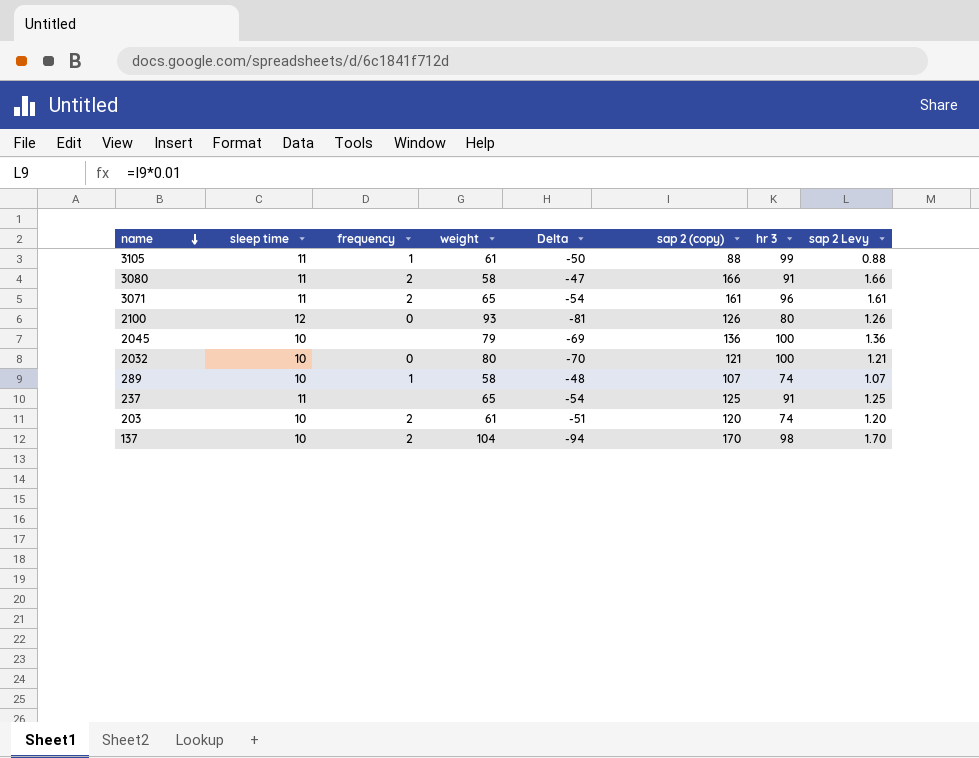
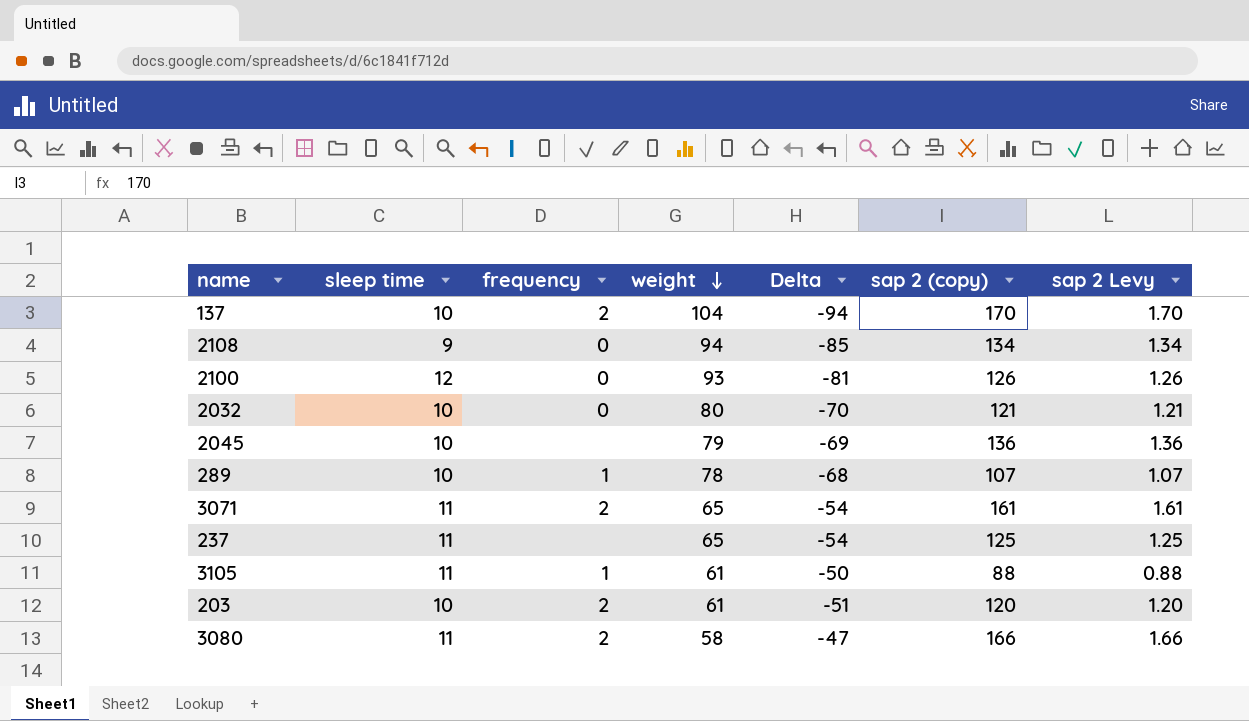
row order: name descending -> weight descending
column hr 3 | position: 7 -> none
row 2108: none -> 9 | 0 | 94 | -85 | 134 | 1.34
289 | weight: 58 -> 78
289 | Delta: -48 -> -68

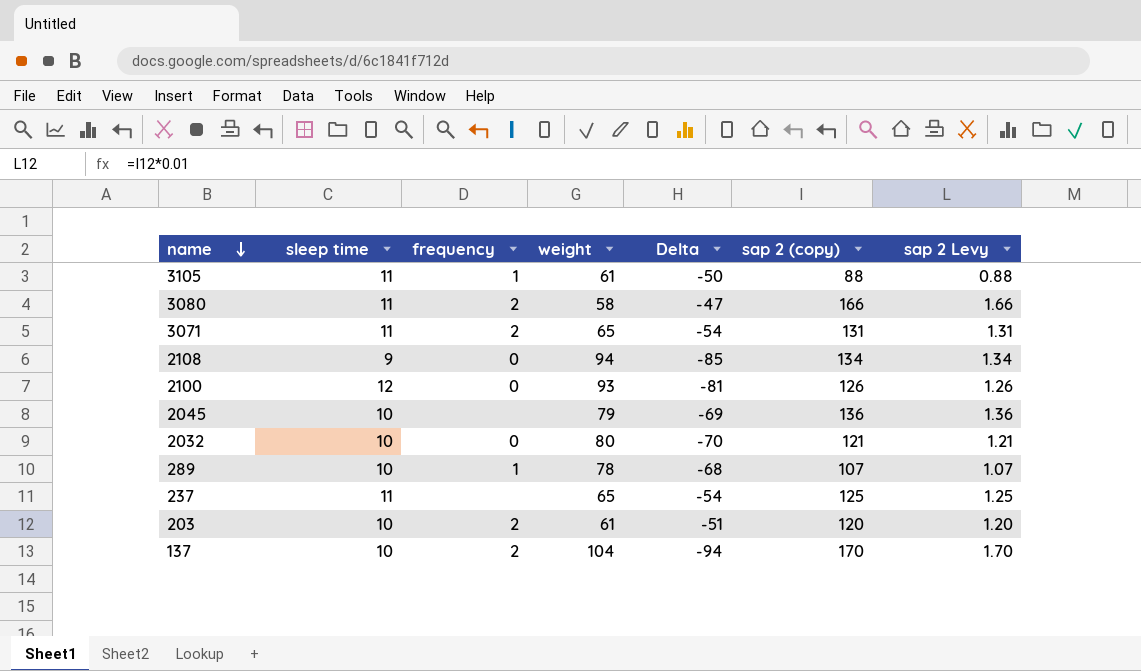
row order: weight descending -> name descending
3071 | sap 2 (copy): 161 -> 131
3071 | sap 2 Levy: 1.61 -> 1.31

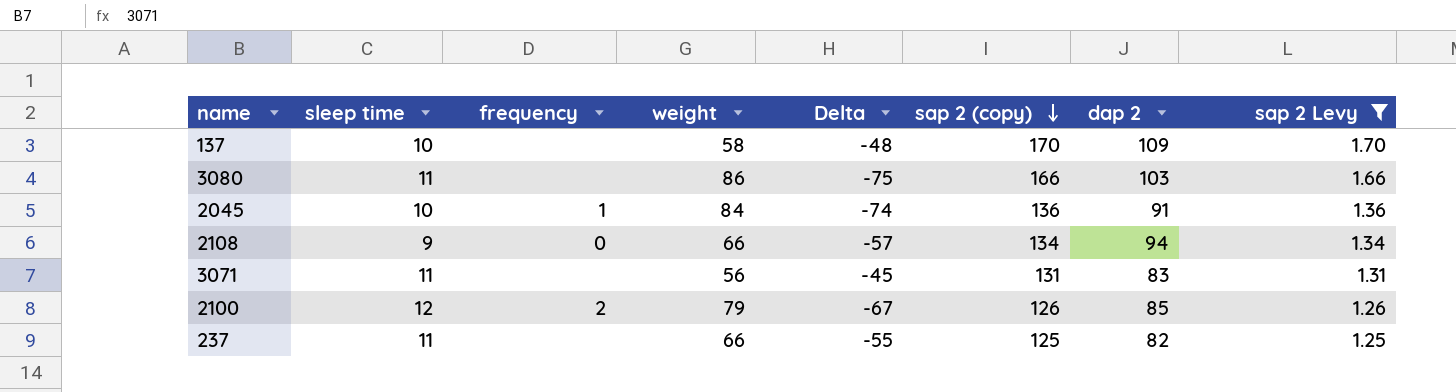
filter: none -> sap 2 Levy >= 1.25
row order: name descending -> sap 2 (copy) descending
column dap 2 | position: none -> 7
137 | frequency: 2 -> none
137 | weight: 104 -> 58
137 | Delta: -94 -> -48
3080 | frequency: 2 -> none
3080 | weight: 58 -> 86
3080 | Delta: -47 -> -75
2045 | frequency: none -> 1
2045 | weight: 79 -> 84
2045 | Delta: -69 -> -74
2108 | weight: 94 -> 66
2108 | Delta: -85 -> -57
3071 | frequency: 2 -> none
3071 | weight: 65 -> 56
3071 | Delta: -54 -> -45
2100 | frequency: 0 -> 2
2100 | weight: 93 -> 79
2100 | Delta: -81 -> -67
237 | weight: 65 -> 66
237 | Delta: -54 -> -55

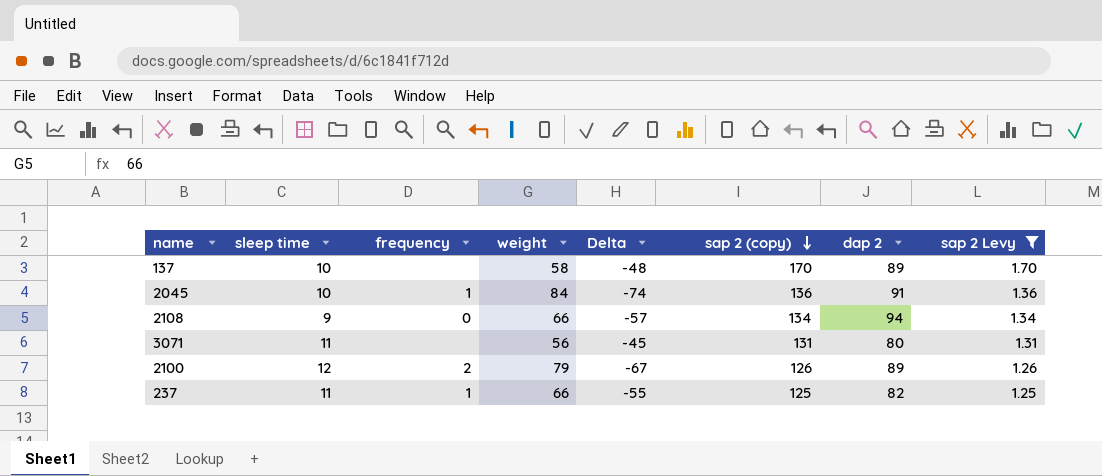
row 3080: 11 | none | 86 | -75 | 166 | 103 | 1.66 -> none
137 | dap 2: 109 -> 89
3071 | dap 2: 83 -> 80
2100 | dap 2: 85 -> 89
237 | frequency: none -> 1

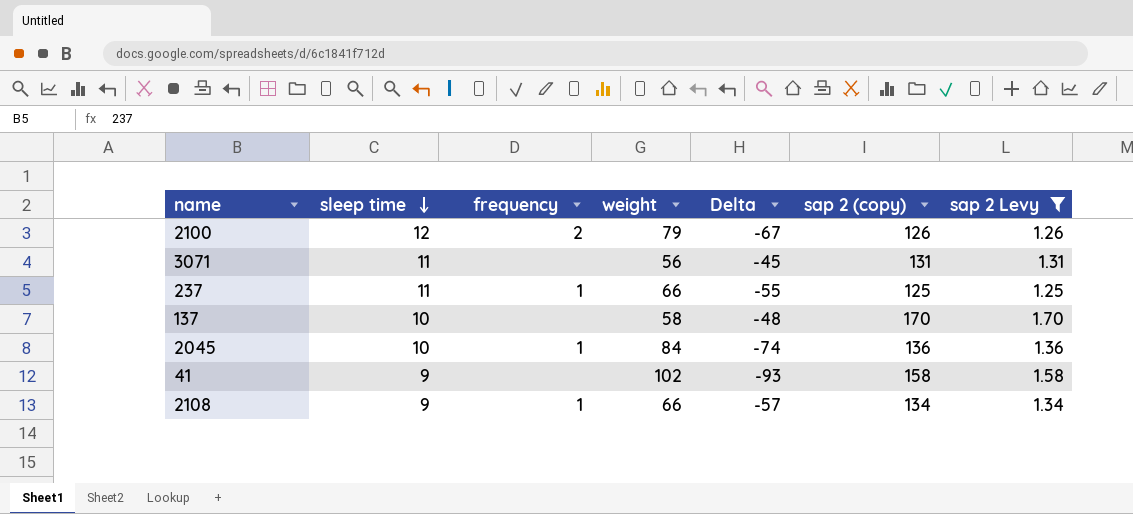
row order: sap 2 (copy) descending -> sleep time descending
column dap 2 | position: 7 -> none
row 41: none -> 9 | none | 102 | -93 | 158 | 1.58
2108 | frequency: 0 -> 1

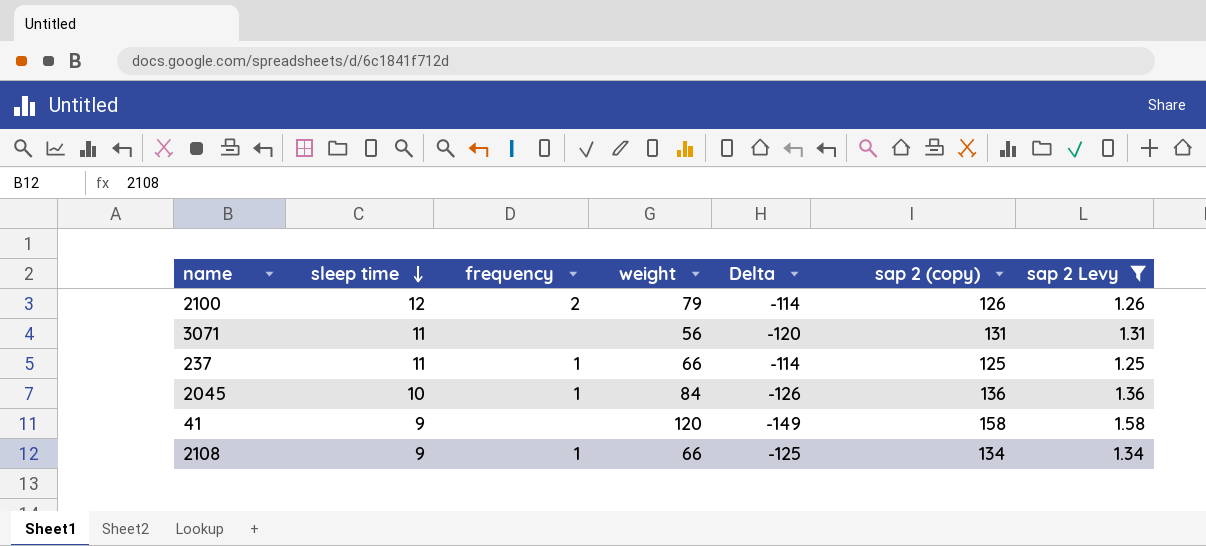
column Delta | formula: [sleep time] - [weight] -> [sleep time] - [sap 2 (copy)]
row 137: 10 | none | 58 | -48 | 170 | 1.70 -> none
41 | weight: 102 -> 120

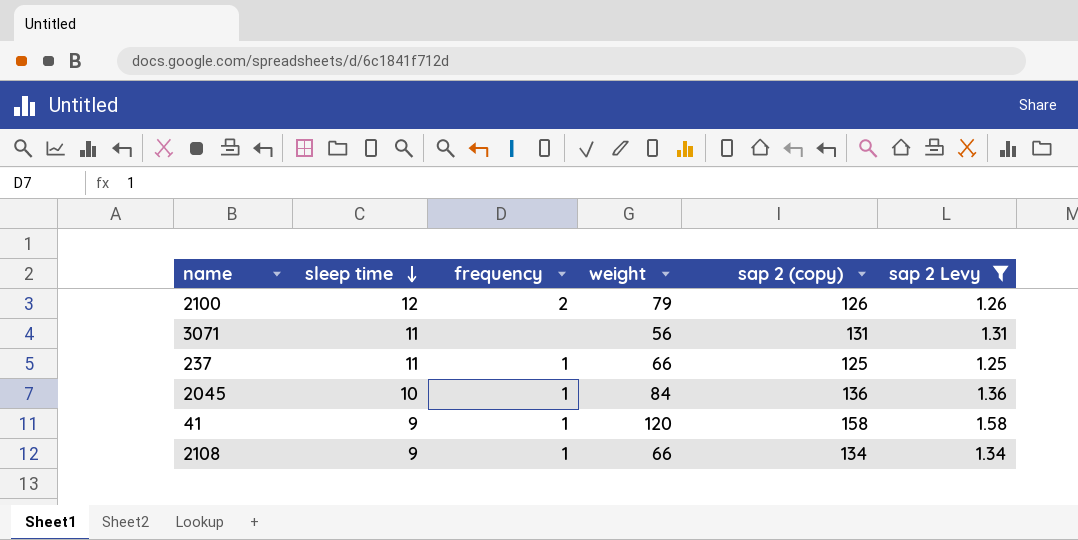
column Delta | formula: [sleep time] - [sap 2 (copy)] -> none
41 | frequency: none -> 1

